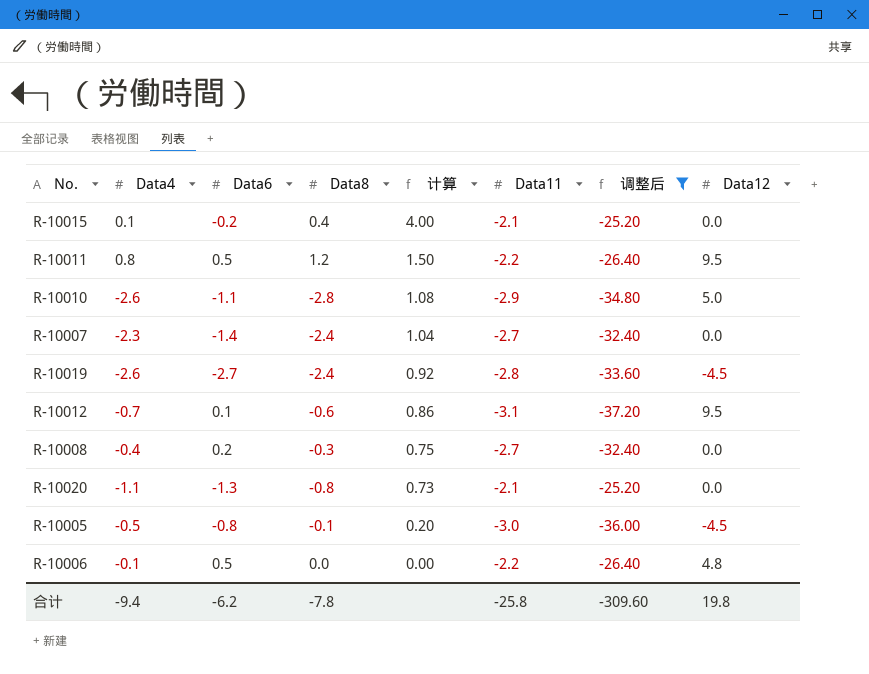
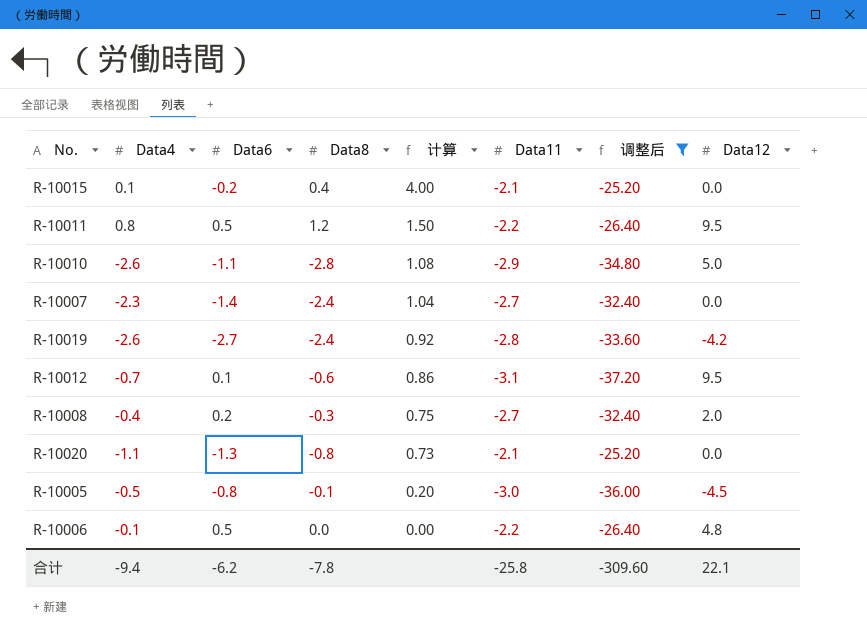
R-10019 | Data12: -4.5 -> -4.2
R-10008 | Data12: 0.0 -> 2.0
合计 | Data12: 19.8 -> 22.1

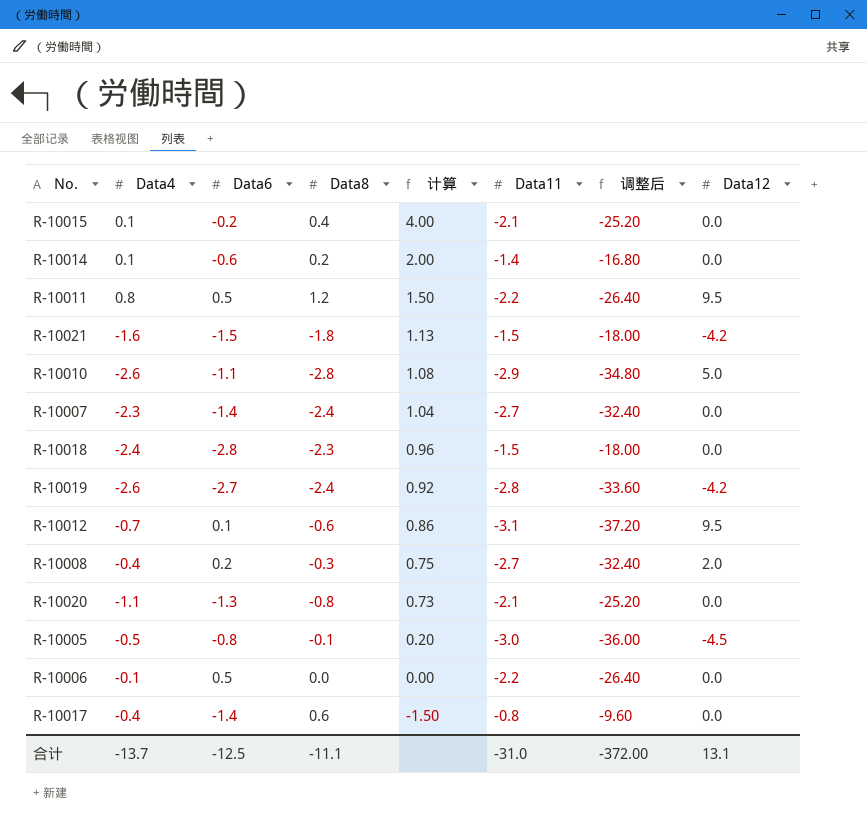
filter: 调整后 <= -25.20 -> none
R-10006 | Data12: 4.8 -> 0.0
合计 | Data4: -9.4 -> -13.7
合计 | Data6: -6.2 -> -12.5
合计 | Data8: -7.8 -> -11.1
合计 | Data11: -25.8 -> -31.0
合计 | 调整后: -309.60 -> -372.00
合计 | Data12: 22.1 -> 13.1

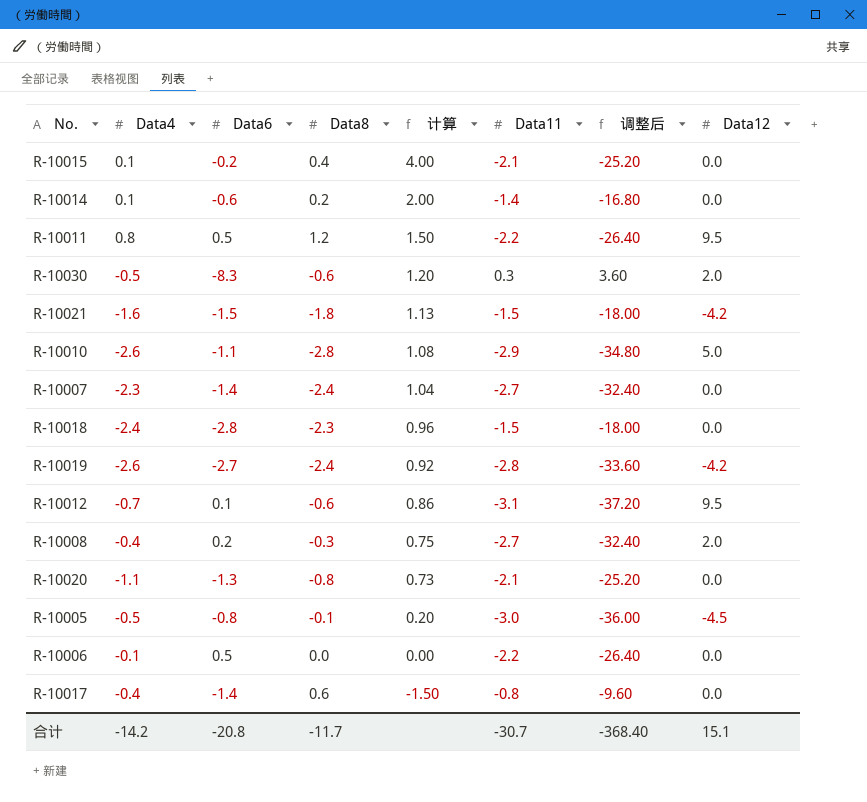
row R-10030: none -> -0.5 | -8.3 | -0.6 | 1.20 | 0.3 | 3.60 | 2.0
合计 | Data4: -13.7 -> -14.2
合计 | Data6: -12.5 -> -20.8
合计 | Data8: -11.1 -> -11.7
合计 | Data11: -31.0 -> -30.7
合计 | 调整后: -372.00 -> -368.40
合计 | Data12: 13.1 -> 15.1

